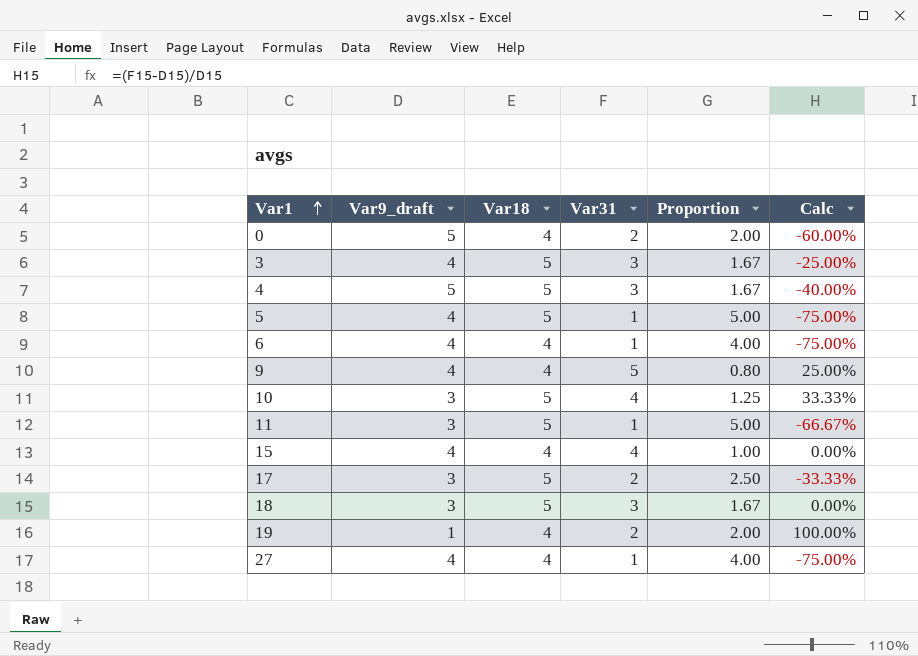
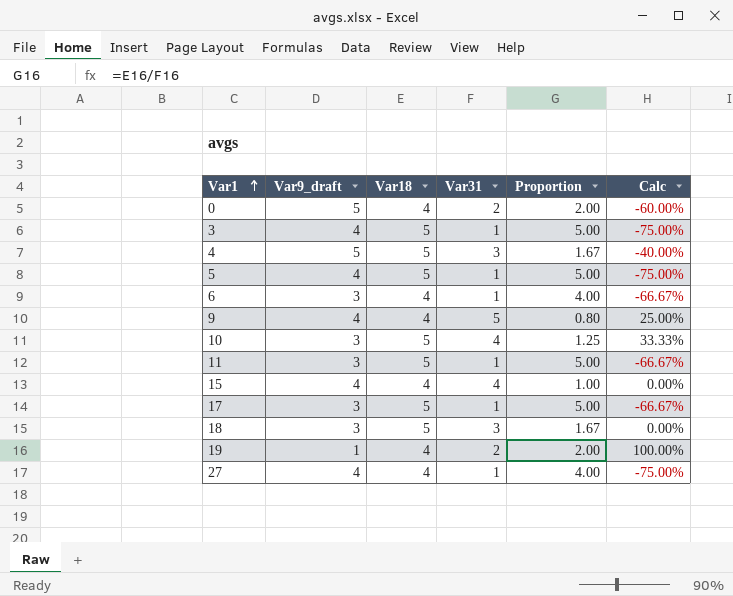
3 | Var31: 3 -> 1
3 | Proportion: 1.67 -> 5.00
3 | Calc: -25.00% -> -75.00%
6 | Var9_draft: 4 -> 3
6 | Calc: -75.00% -> -66.67%
17 | Var31: 2 -> 1
17 | Proportion: 2.50 -> 5.00
17 | Calc: -33.33% -> -66.67%

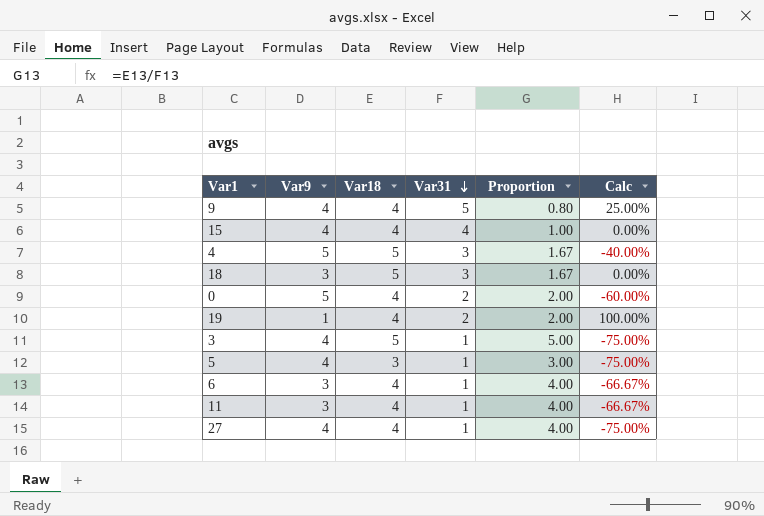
row order: Var1 ascending -> Var31 descending
column name: Var9_draft -> Var9
row 10: 3 | 5 | 4 | 1.25 | 33.33% -> none
row 17: 3 | 5 | 1 | 5.00 | -66.67% -> none
5 | Var18: 5 -> 3
5 | Proportion: 5.00 -> 3.00
11 | Var18: 5 -> 4
11 | Proportion: 5.00 -> 4.00

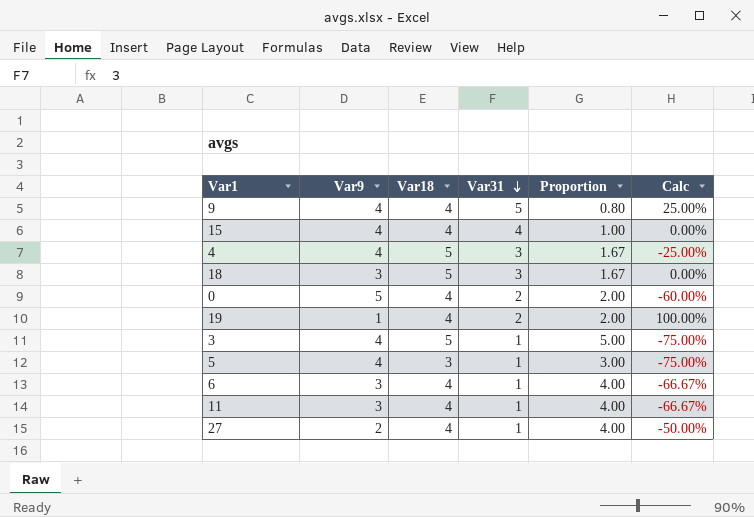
4 | Var9: 5 -> 4
4 | Calc: -40.00% -> -25.00%
27 | Var9: 4 -> 2
27 | Calc: -75.00% -> -50.00%

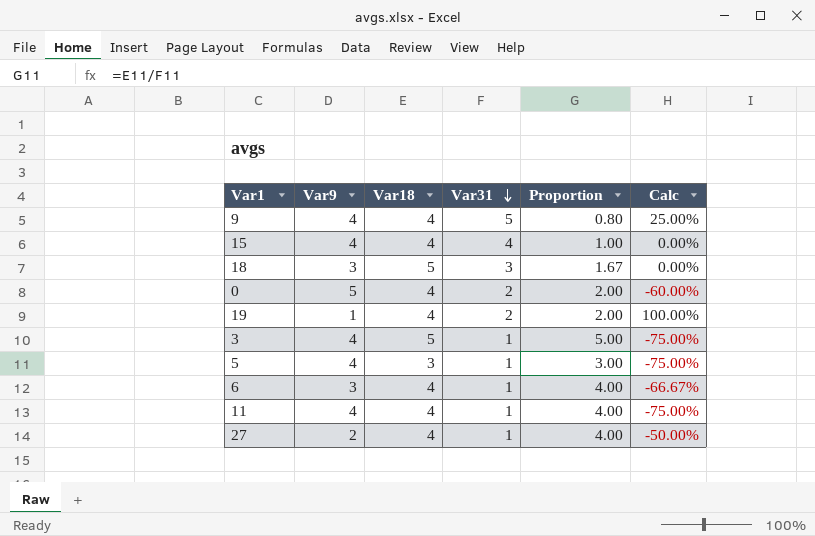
row 4: 4 | 5 | 3 | 1.67 | -25.00% -> none
11 | Var9: 3 -> 4
11 | Calc: -66.67% -> -75.00%

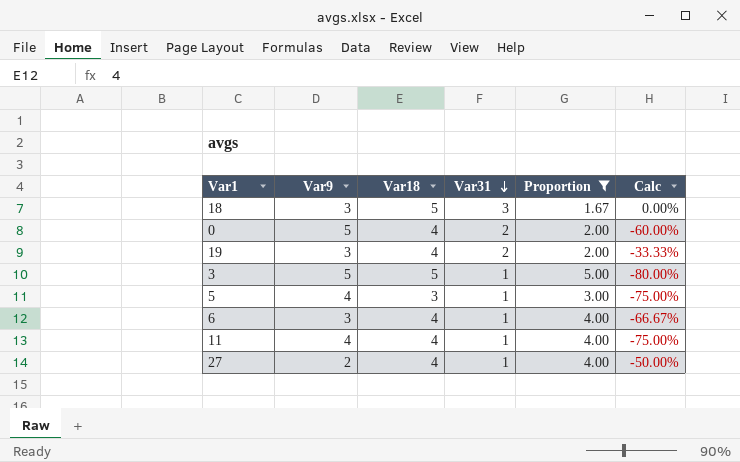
filter: none -> Proportion >= 1.67
19 | Var9: 1 -> 3
19 | Calc: 100.00% -> -33.33%
3 | Var9: 4 -> 5
3 | Calc: -75.00% -> -80.00%

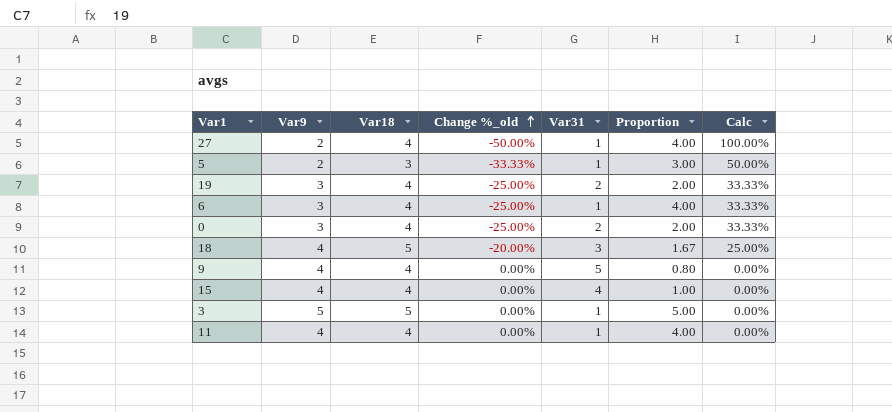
filter: Proportion >= 1.67 -> none
row order: Var31 descending -> Change %_old ascending
column Change %_old | formula: none -> ([Var9] - [Var18]) / [Var18]
column Calc | formula: ([Var31] - [Var9]) / [Var9] -> ([Var18] - [Var9]) / [Var9]
5 | Var9: 4 -> 2
0 | Var9: 5 -> 3
18 | Var9: 3 -> 4

